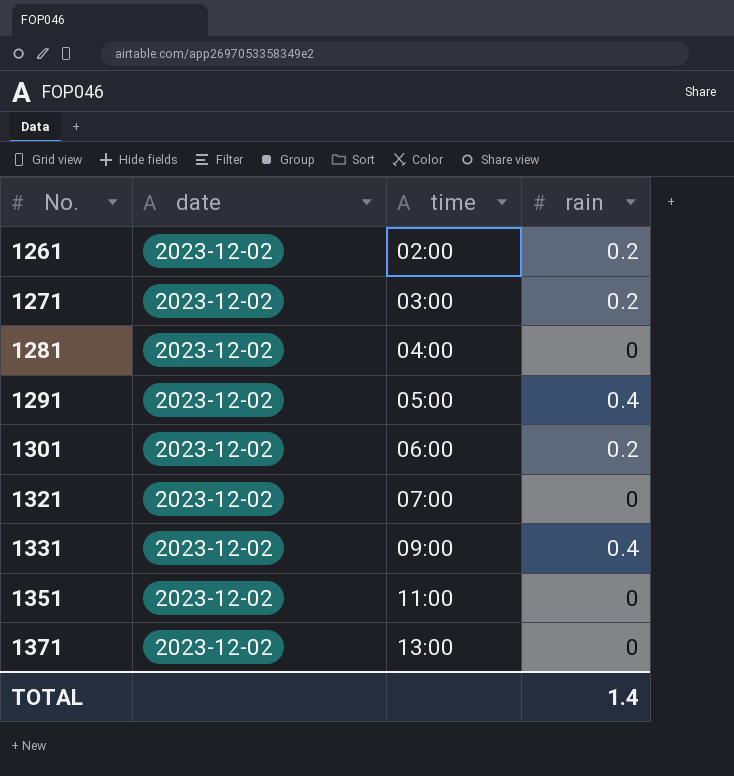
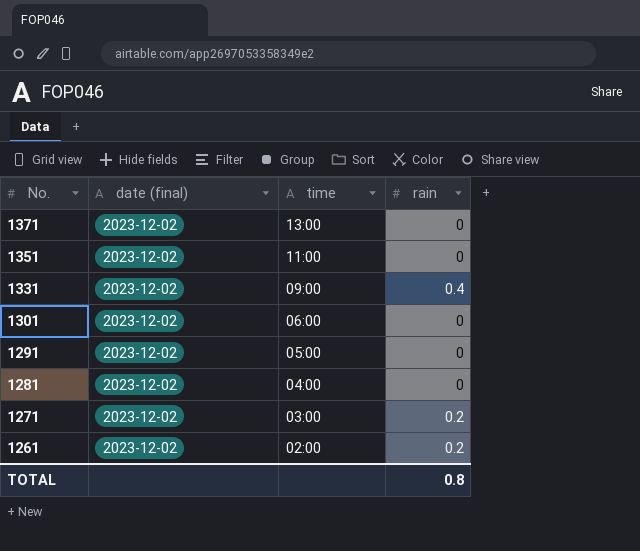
row order: No. ascending -> No. descending
column name: date -> date (final)
row 1321: 2023-12-02 | 07:00 | 0 -> none
1301 | rain: 0.2 -> 0
1291 | rain: 0.4 -> 0
TOTAL | rain: 1.4 -> 0.8

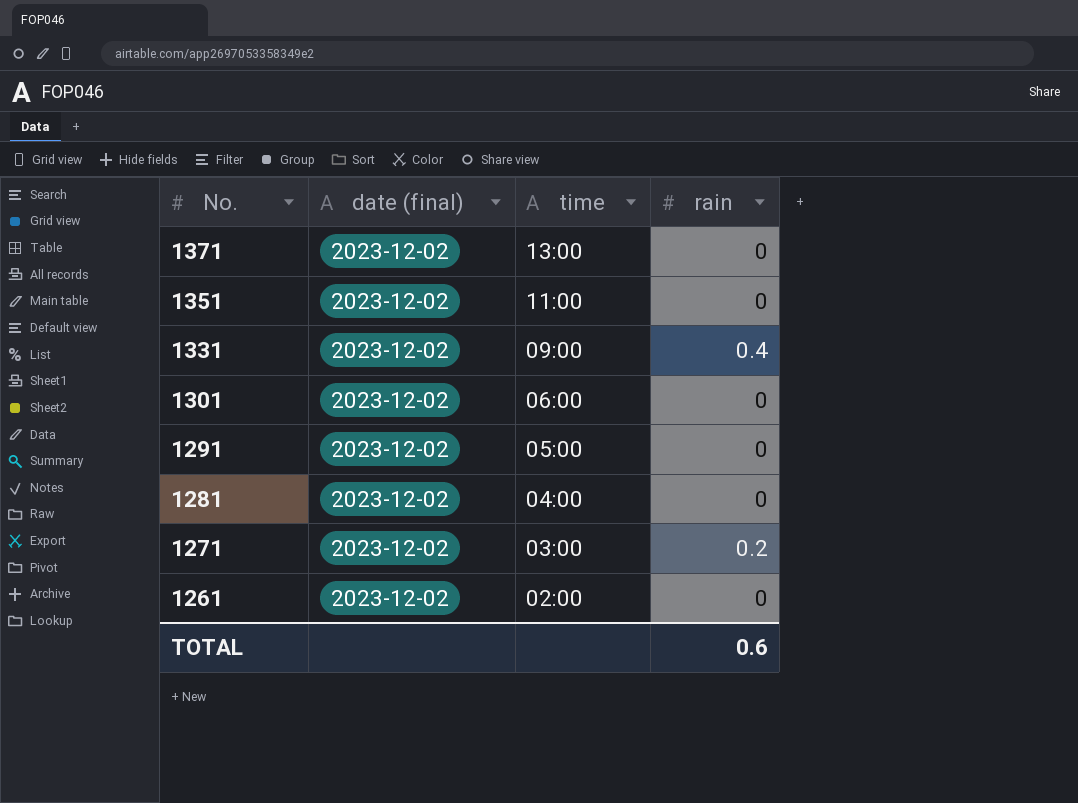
1261 | rain: 0.2 -> 0
TOTAL | rain: 0.8 -> 0.6

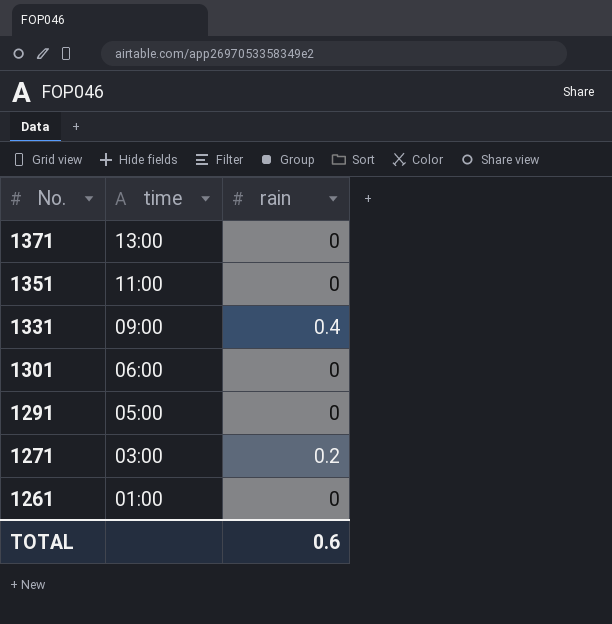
column date (final) | position: 2 -> none
row 1281: 2023-12-02 | 04:00 | 0 -> none
1261 | time: 02:00 -> 01:00

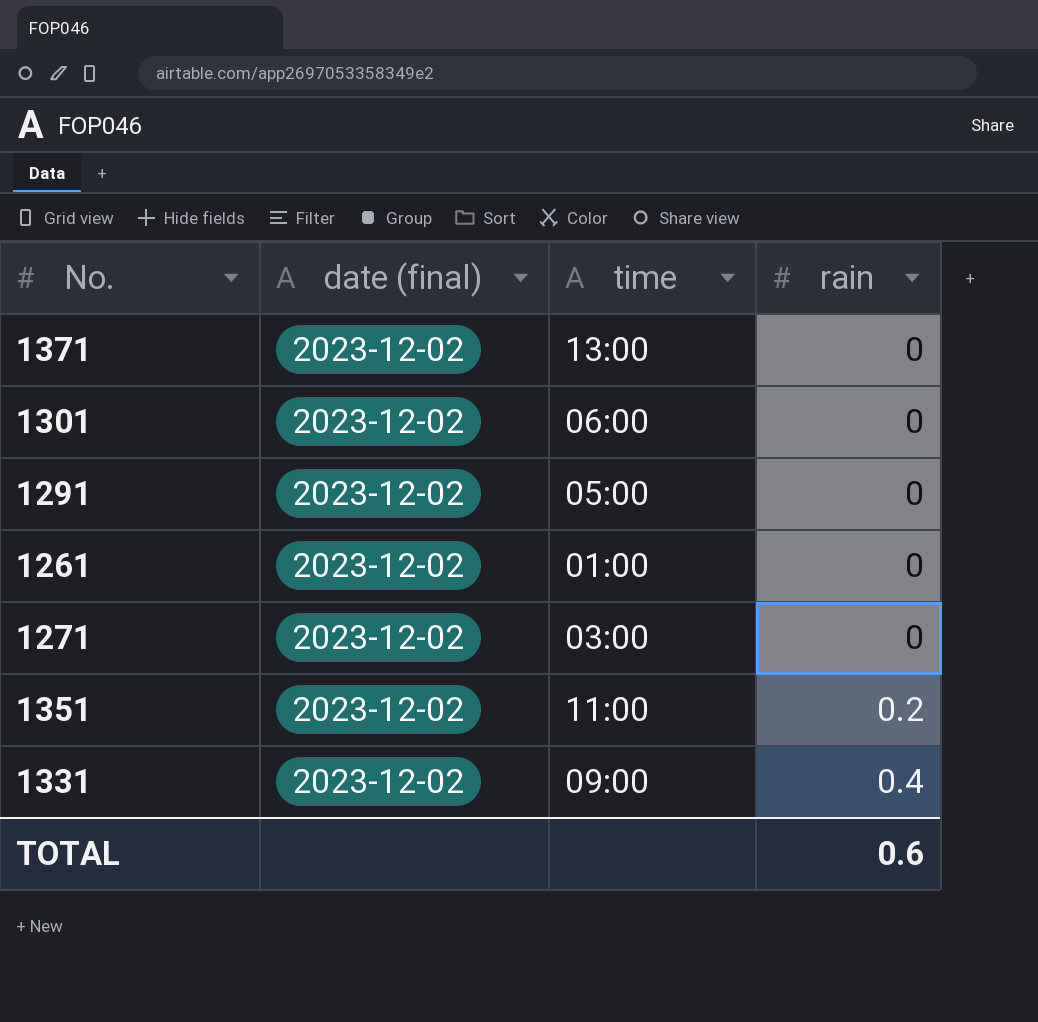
row order: No. descending -> rain ascending
column date (final) | position: none -> 2
1271 | rain: 0.2 -> 0
1351 | rain: 0 -> 0.2

